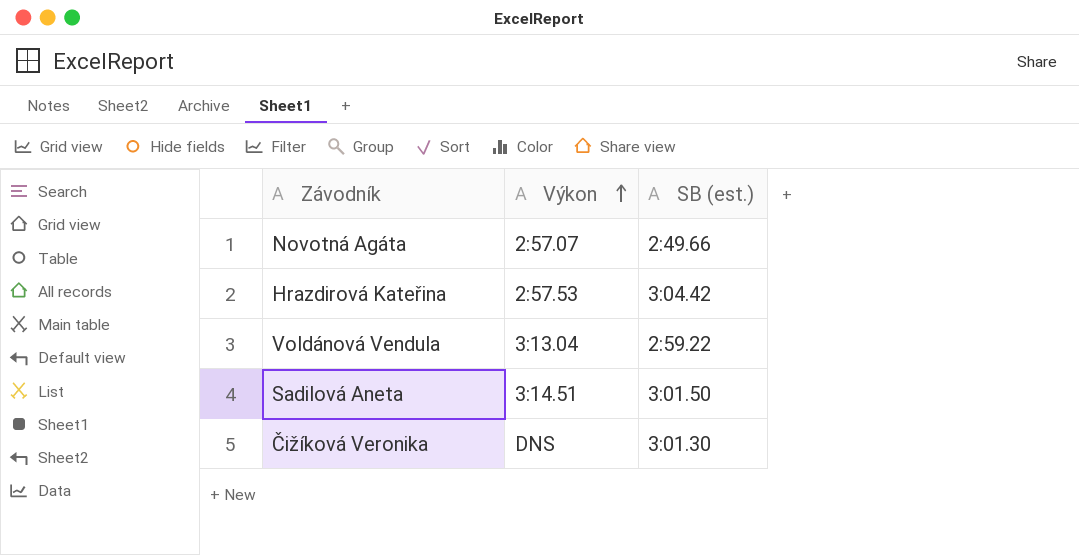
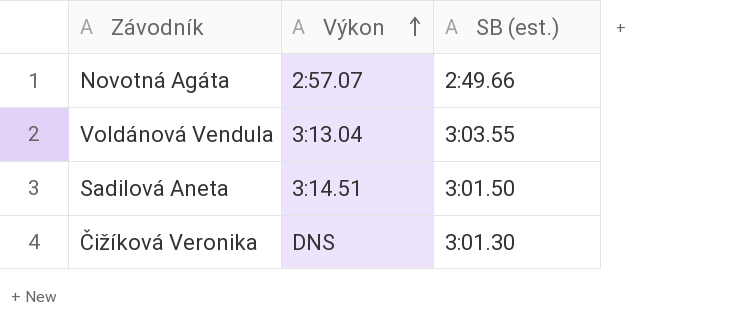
row Hrazdirová Kateřina: 2:57.53 | 3:04.42 -> none
Voldánová Vendula | SB (est.): 2:59.22 -> 3:03.55

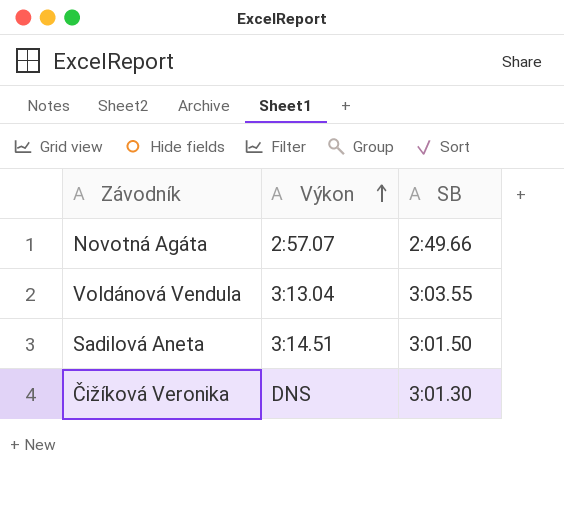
column name: SB (est.) -> SB

